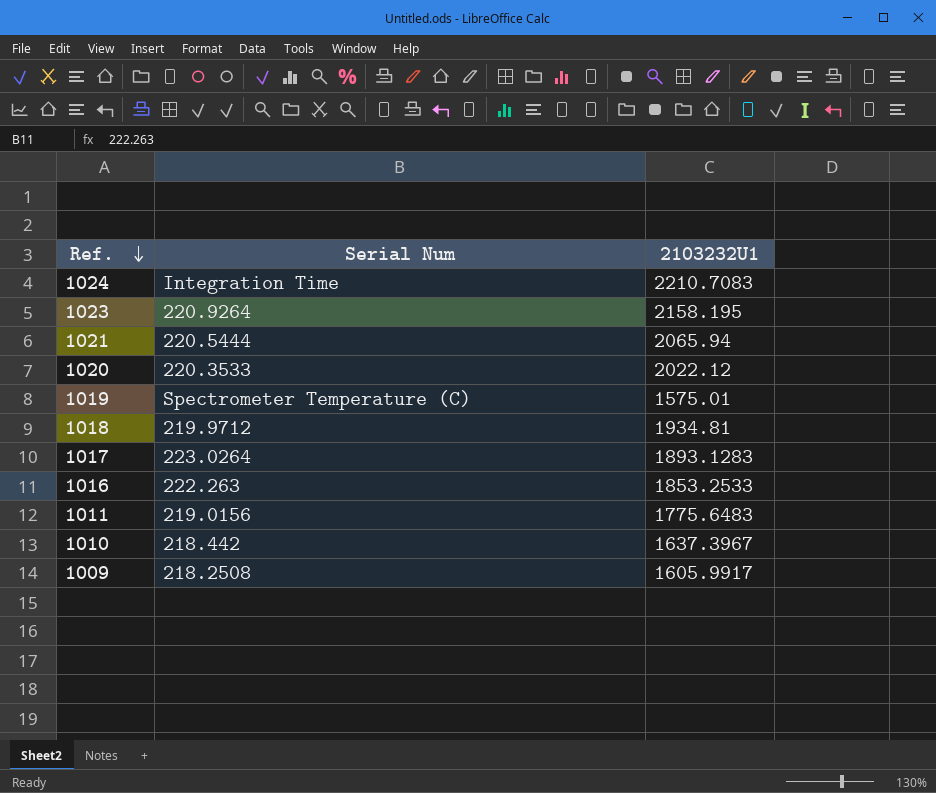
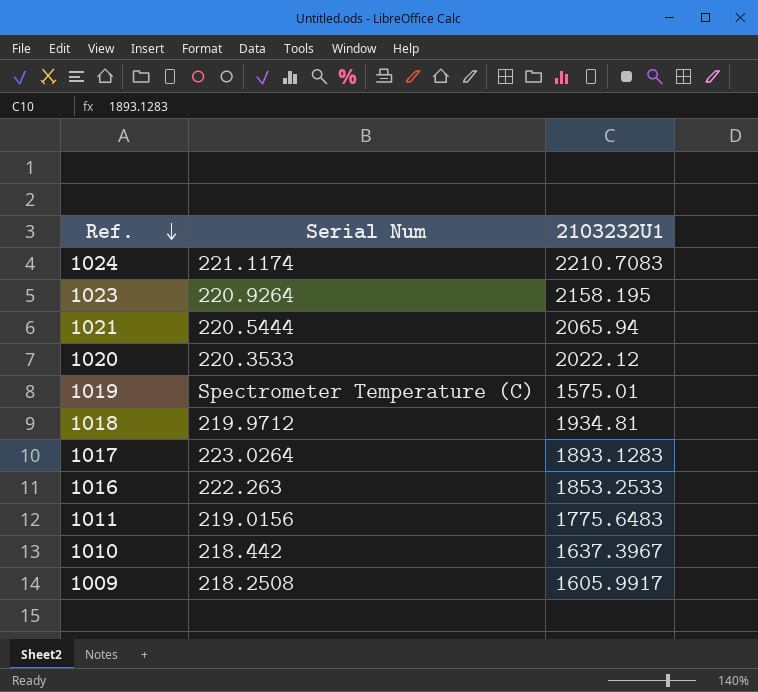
1024 | Serial Num: Integration Time -> 221.1174

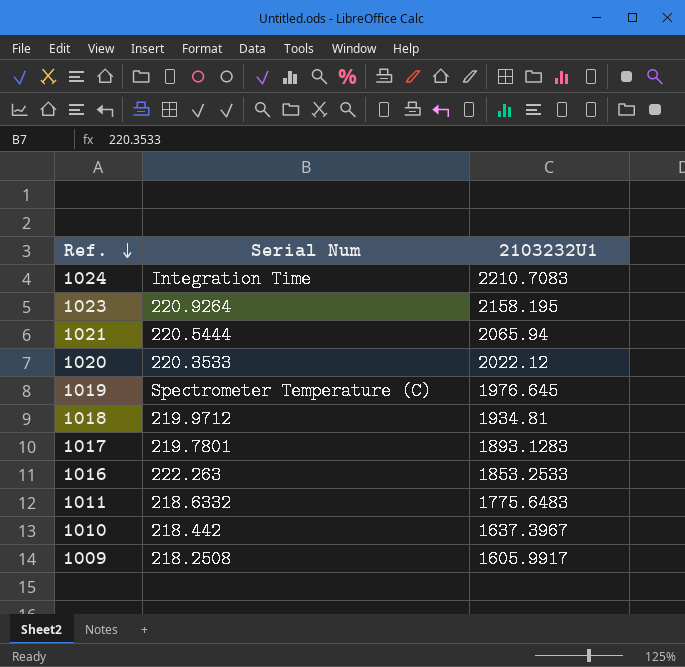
1024 | Serial Num: 221.1174 -> Integration Time
1019 | 2103232U1: 1575.01 -> 1976.645
1017 | Serial Num: 223.0264 -> 219.7801
1011 | Serial Num: 219.0156 -> 218.6332

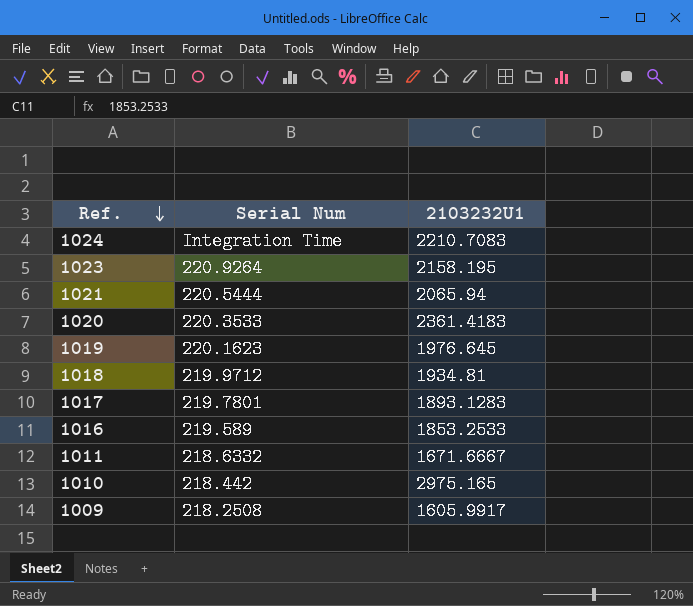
1020 | 2103232U1: 2022.12 -> 2361.4183
1019 | Serial Num: Spectrometer Temperature (C) -> 220.1623
1016 | Serial Num: 222.263 -> 219.589
1011 | 2103232U1: 1775.6483 -> 1671.6667
1010 | 2103232U1: 1637.3967 -> 2975.165

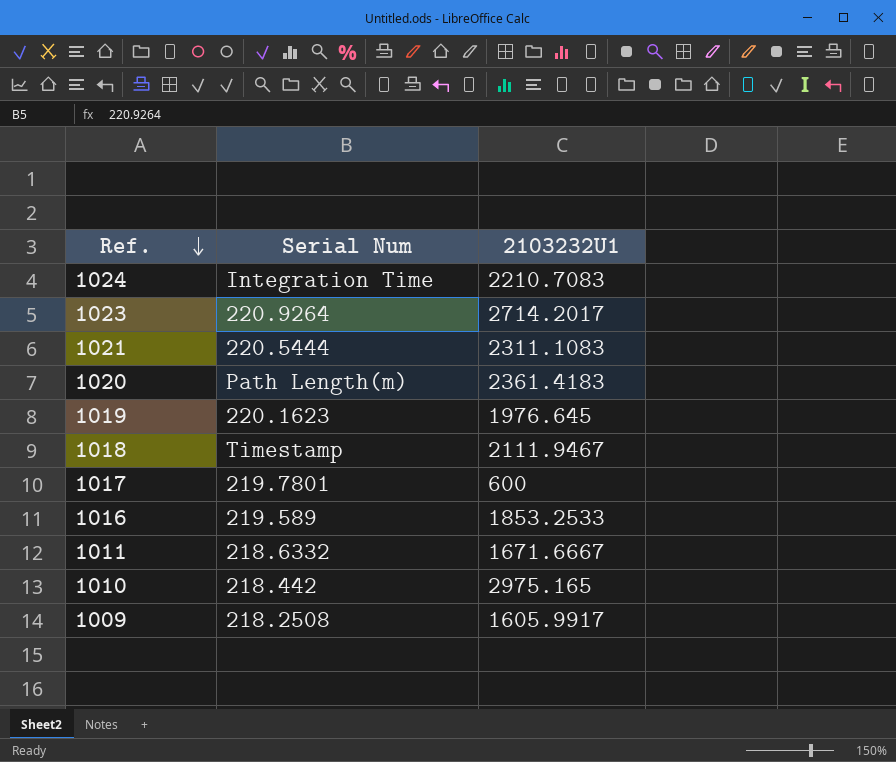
1023 | 2103232U1: 2158.195 -> 2714.2017
1021 | 2103232U1: 2065.94 -> 2311.1083
1020 | Serial Num: 220.3533 -> Path Length(m)
1018 | Serial Num: 219.9712 -> Timestamp
1018 | 2103232U1: 1934.81 -> 2111.9467
1017 | 2103232U1: 1893.1283 -> 600

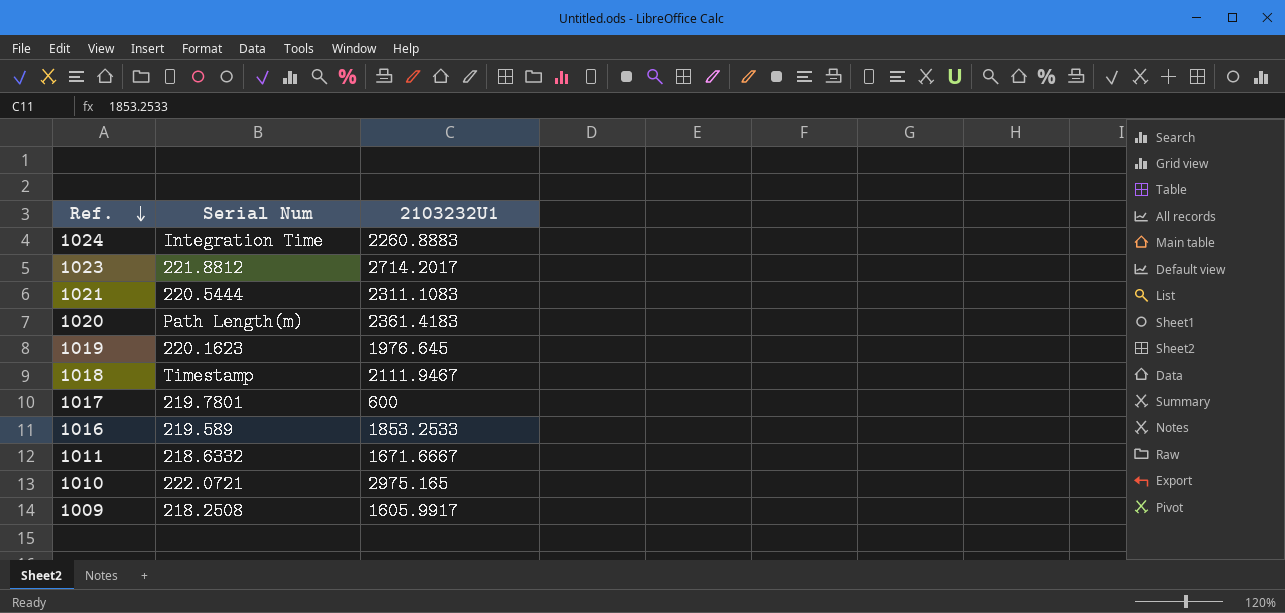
1024 | 2103232U1: 2210.7083 -> 2260.8883
1023 | Serial Num: 220.9264 -> 221.8812
1010 | Serial Num: 218.442 -> 222.0721

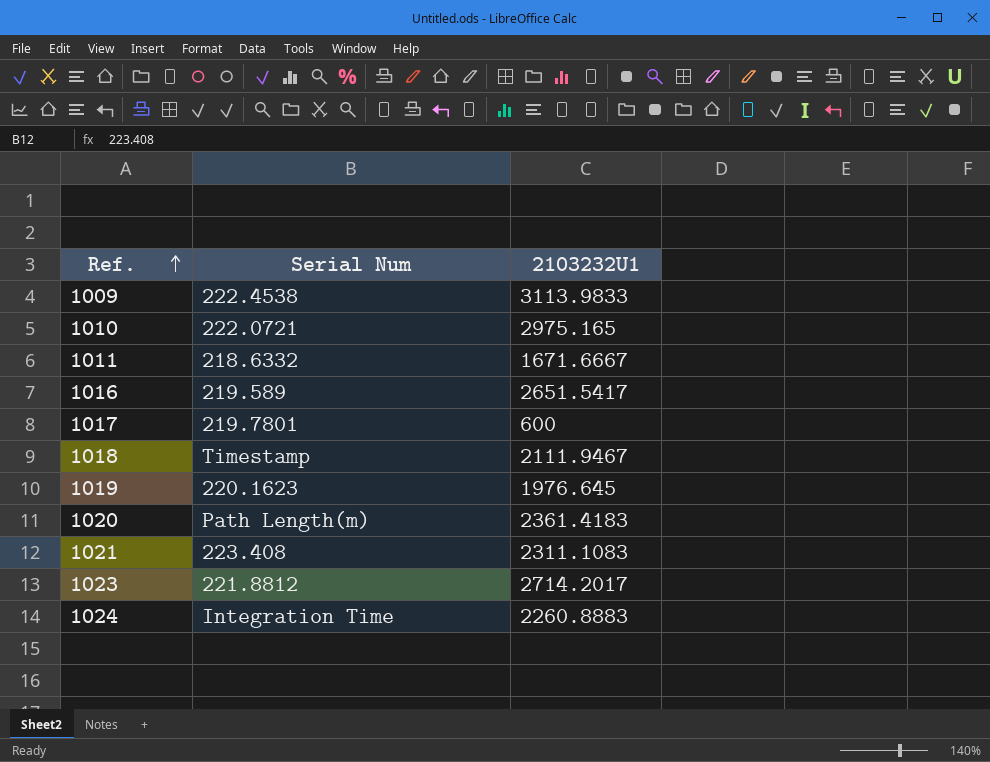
row order: Ref. descending -> Ref. ascending
1009 | Serial Num: 218.2508 -> 222.4538
1009 | 2103232U1: 1605.9917 -> 3113.9833
1016 | 2103232U1: 1853.2533 -> 2651.5417
1021 | Serial Num: 220.5444 -> 223.408

